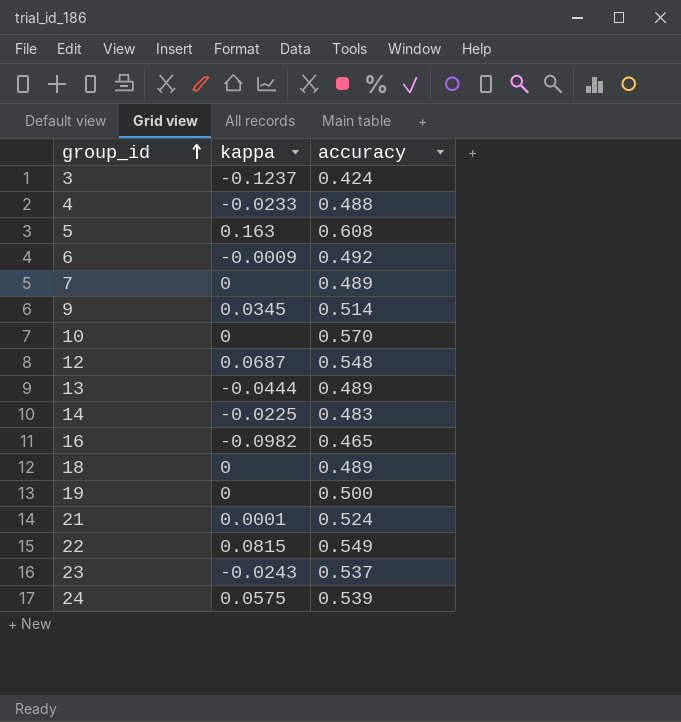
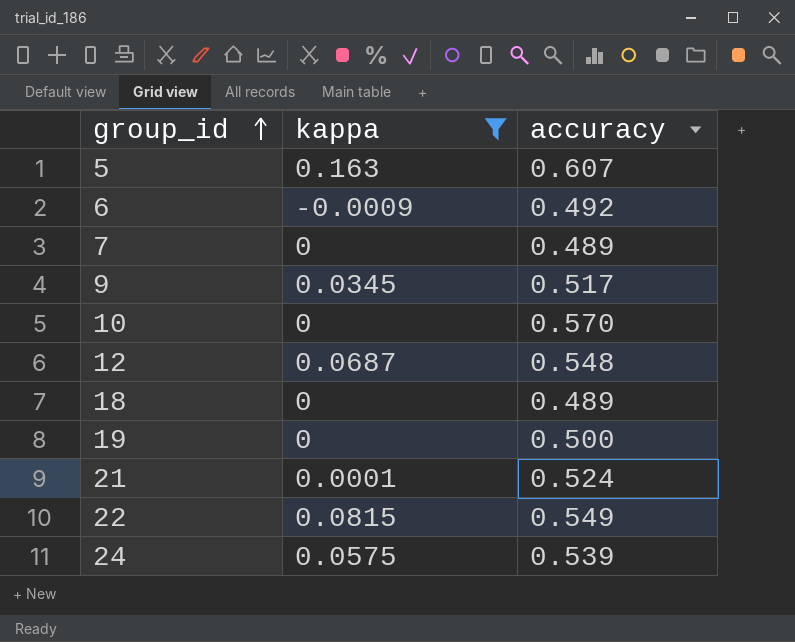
filter: none -> kappa >= -0.0009
5 | accuracy: 0.608 -> 0.607
9 | accuracy: 0.514 -> 0.517

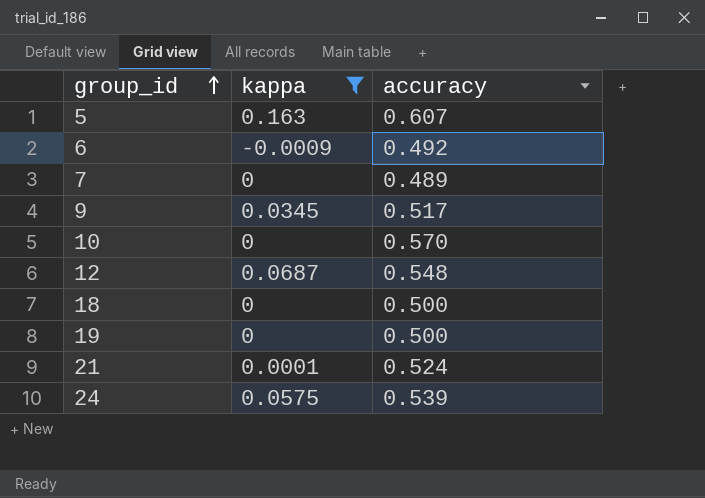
row 22: 0.0815 | 0.549 -> none
18 | accuracy: 0.489 -> 0.500

